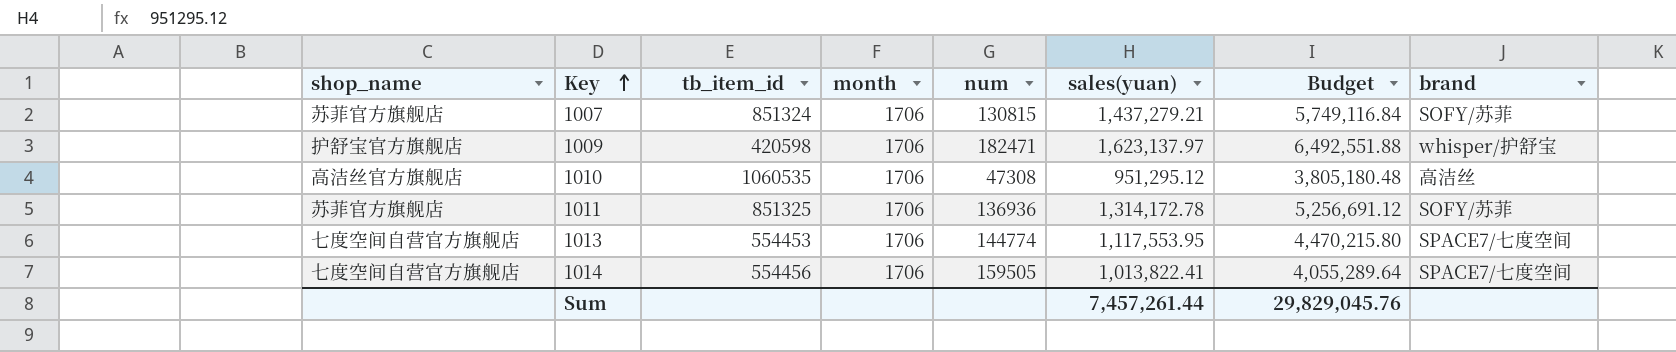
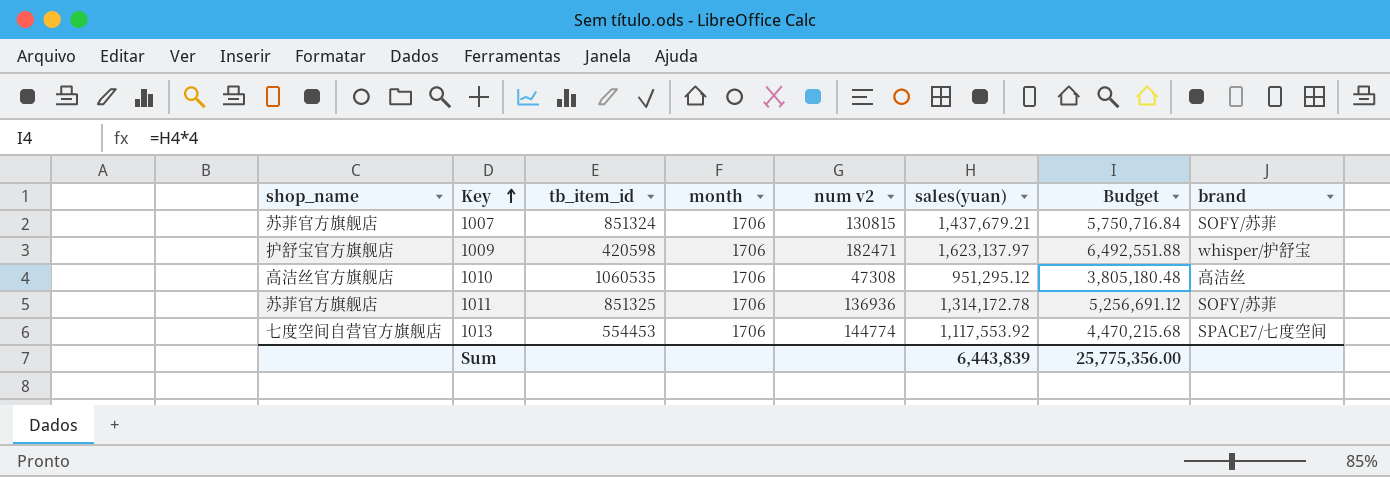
column name: num -> num v2
row 1014: 七度空间自营官方旗舰店 | 554456 | 1706 | 159505 | 1,013,822.41 | 4,055,289.64 | SPACE7/七度空间 -> none
1007 | sales(yuan): 1,437,279.21 -> 1,437,679.21
1007 | Budget: 5,749,116.84 -> 5,750,716.84
1013 | sales(yuan): 1,117,553.95 -> 1,117,553.92
1013 | Budget: 4,470,215.80 -> 4,470,215.68
Sum | sales(yuan): 7,457,261.44 -> 6,443,839
Sum | Budget: 29,829,045.76 -> 25,775,356.00

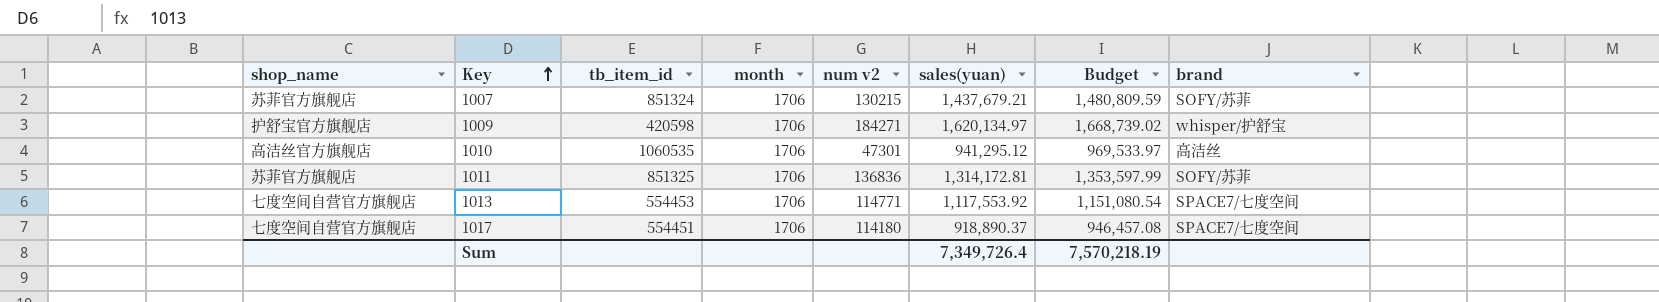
column Budget | formula: [sales(yuan)] * 4 -> [sales(yuan)] * 1.03
1007 | num v2: 130815 -> 130215
1009 | num v2: 182471 -> 184271
1009 | sales(yuan): 1,623,137.97 -> 1,620,134.97
1010 | num v2: 47308 -> 47301
1010 | sales(yuan): 951,295.12 -> 941,295.12
1011 | num v2: 136936 -> 136836
1011 | sales(yuan): 1,314,172.78 -> 1,314,172.81
1013 | num v2: 144774 -> 114771
row 1017: none -> 七度空间自营官方旗舰店 | 554451 | 1706 | 114180 | 918,890.37 | 946,457.08 | SPACE7/七度空间
Sum | sales(yuan): 6,443,839 -> 7,349,726.4
Sum | Budget: 25,775,356.00 -> 7,570,218.19

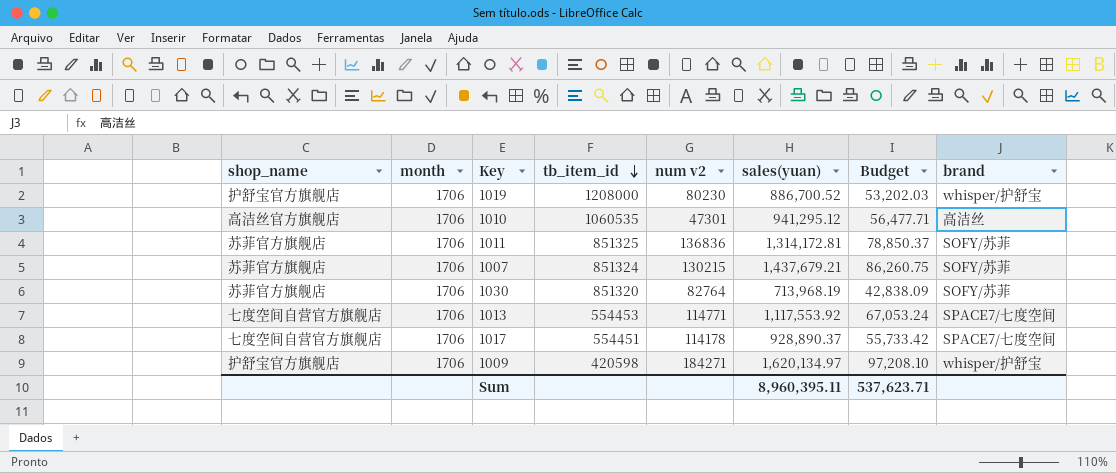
row order: Key ascending -> tb_item_id descending
column month | position: 4 -> 2
column Budget | formula: [sales(yuan)] * 1.03 -> [sales(yuan)] * 0.06
row 1019: none -> 护舒宝官方旗舰店 | 1706 | 1208000 | 80230 | 886,700.52 | 53,202.03 | whisper/护舒宝
row 1030: none -> 苏菲官方旗舰店 | 1706 | 851320 | 82764 | 713,968.19 | 42,838.09 | SOFY/苏菲
1017 | num v2: 114180 -> 114178
1017 | sales(yuan): 918,890.37 -> 928,890.37
Sum | sales(yuan): 7,349,726.4 -> 8,960,395.11
Sum | Budget: 7,570,218.19 -> 537,623.71

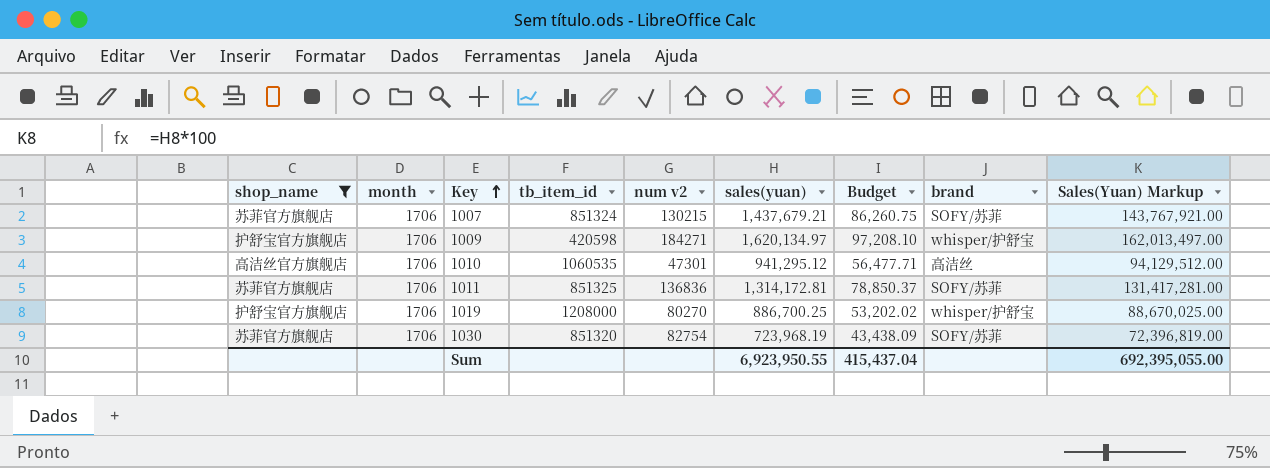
filter: none -> shop_name != 七度空间自营官方旗舰店
row order: tb_item_id descending -> Key ascending
column Sales(Yuan) Markup | formula: none -> [sales(yuan)] * 100
1019 | num v2: 80230 -> 80270
1019 | sales(yuan): 886,700.52 -> 886,700.25
1019 | Budget: 53,202.03 -> 53,202.02
1030 | num v2: 82764 -> 82754
1030 | sales(yuan): 713,968.19 -> 723,968.19
1030 | Budget: 42,838.09 -> 43,438.09
Sum | sales(yuan): 8,960,395.11 -> 6,923,950.55
Sum | Budget: 537,623.71 -> 415,437.04

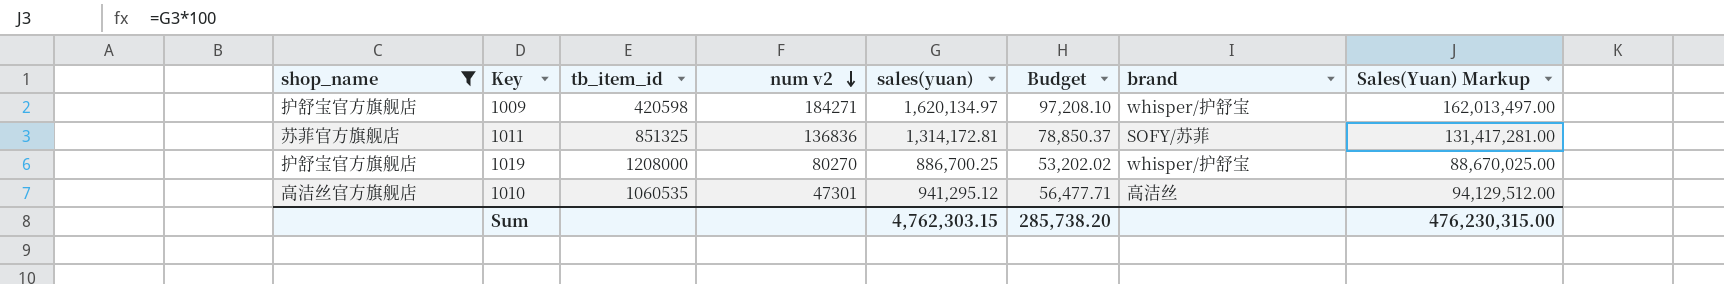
row order: Key ascending -> num v2 descending
column month | position: 2 -> none
row 1007: 苏菲官方旗舰店 | 1706 | 851324 | 130215 | 1,437,679.21 | 86,260.75 | SOFY/苏菲 | 143,767,921.00 -> none
row 1030: 苏菲官方旗舰店 | 1706 | 851320 | 82754 | 723,968.19 | 43,438.09 | SOFY/苏菲 | 72,396,819.00 -> none
Sum | sales(yuan): 6,923,950.55 -> 4,762,303.15
Sum | Budget: 415,437.04 -> 285,738.20
Sum | Sales(Yuan) Markup: 692,395,055.00 -> 476,230,315.00

